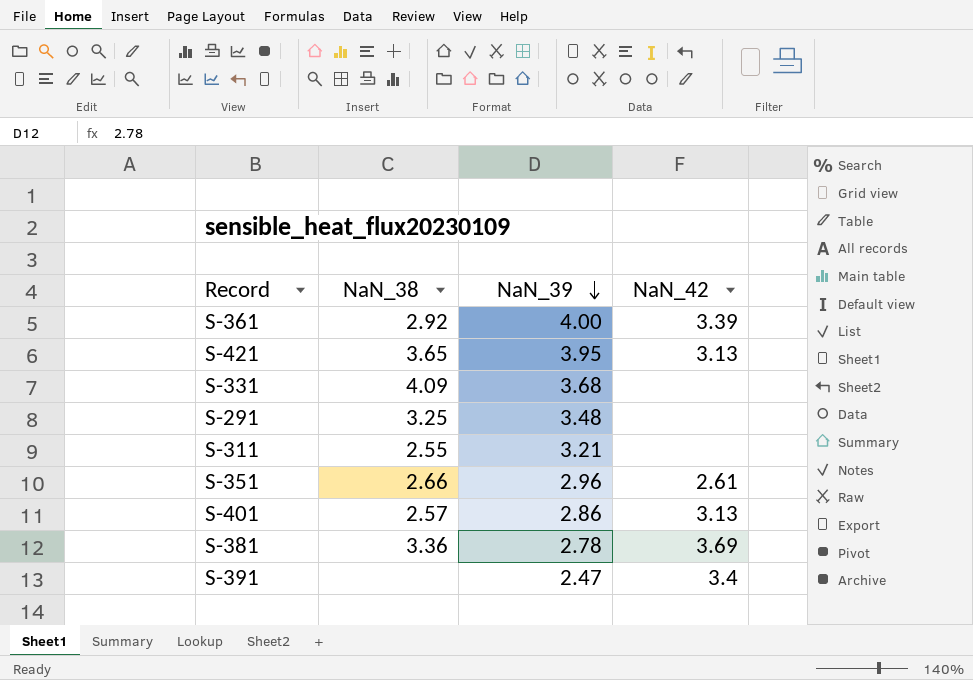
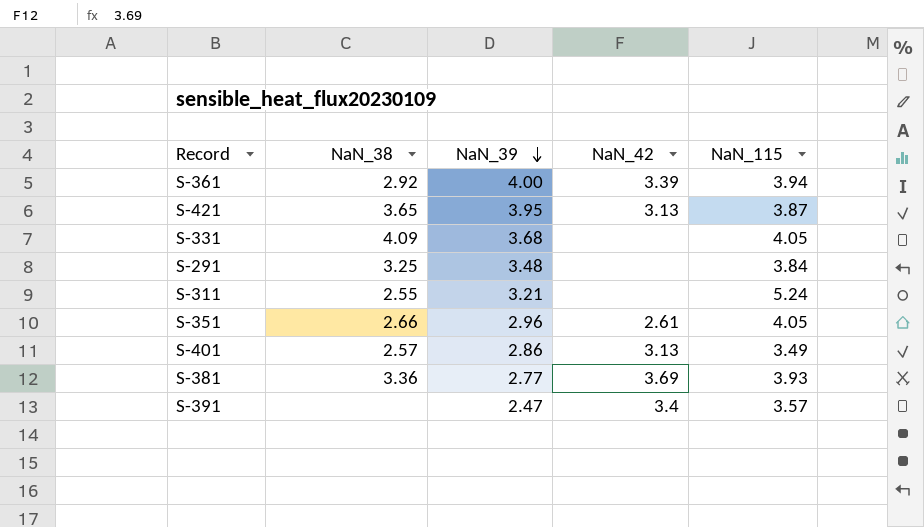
column NaN_115 | position: none -> 5
S-381 | NaN_39: 2.78 -> 2.77

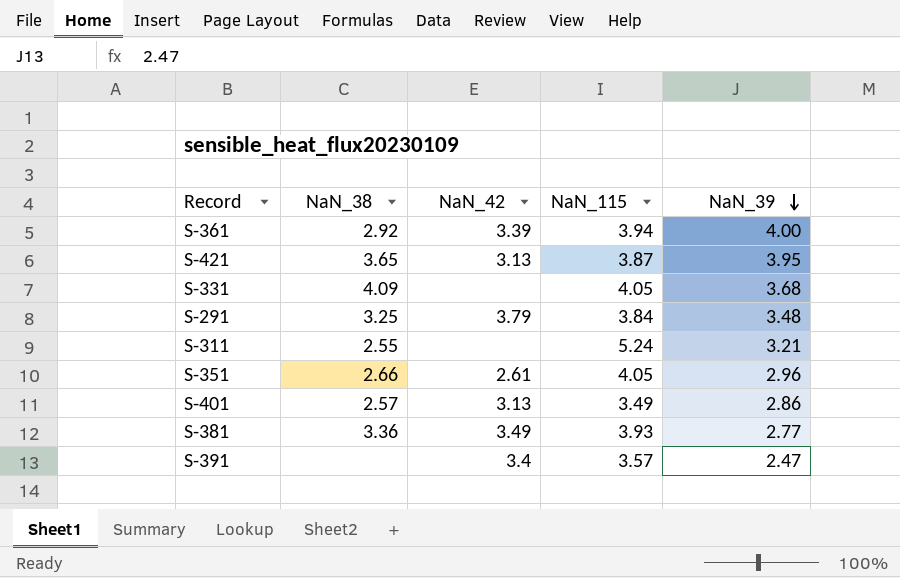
column NaN_39 | position: 3 -> 5
S-291 | NaN_42: none -> 3.79
S-381 | NaN_42: 3.69 -> 3.49

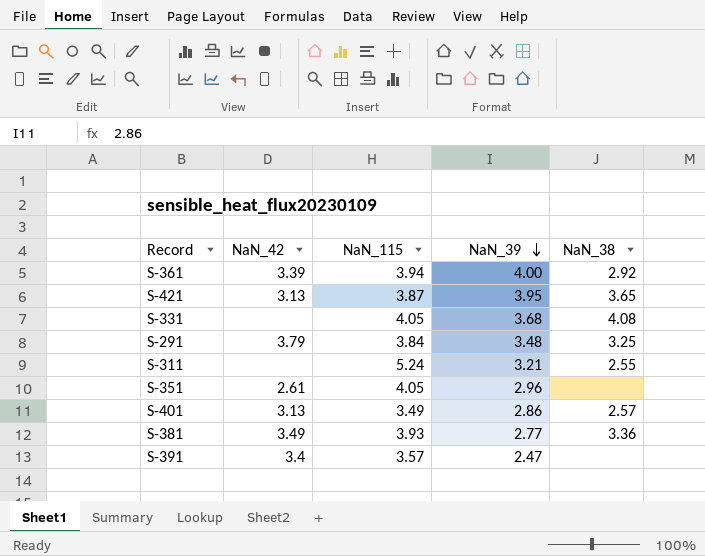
column NaN_38 | position: 2 -> 5
S-331 | NaN_38: 4.09 -> 4.08
S-351 | NaN_38: 2.66 -> none

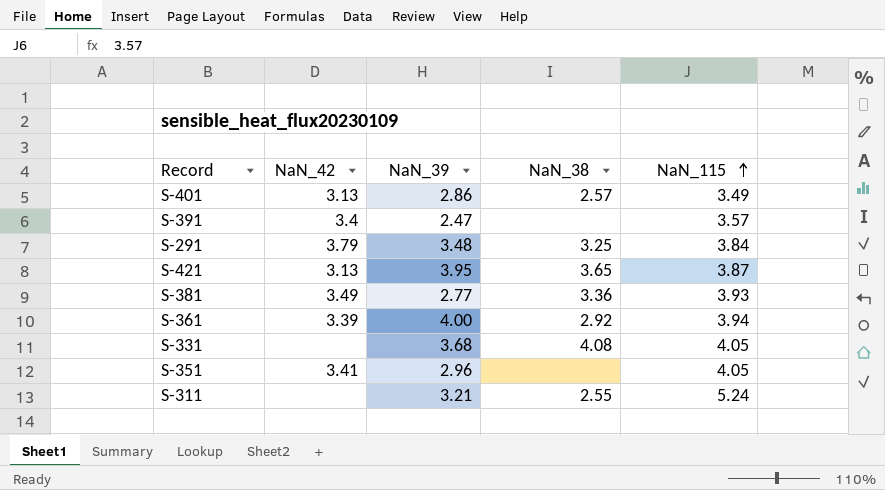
row order: NaN_39 descending -> NaN_115 ascending
column NaN_115 | position: 3 -> 5
S-351 | NaN_42: 2.61 -> 3.41

